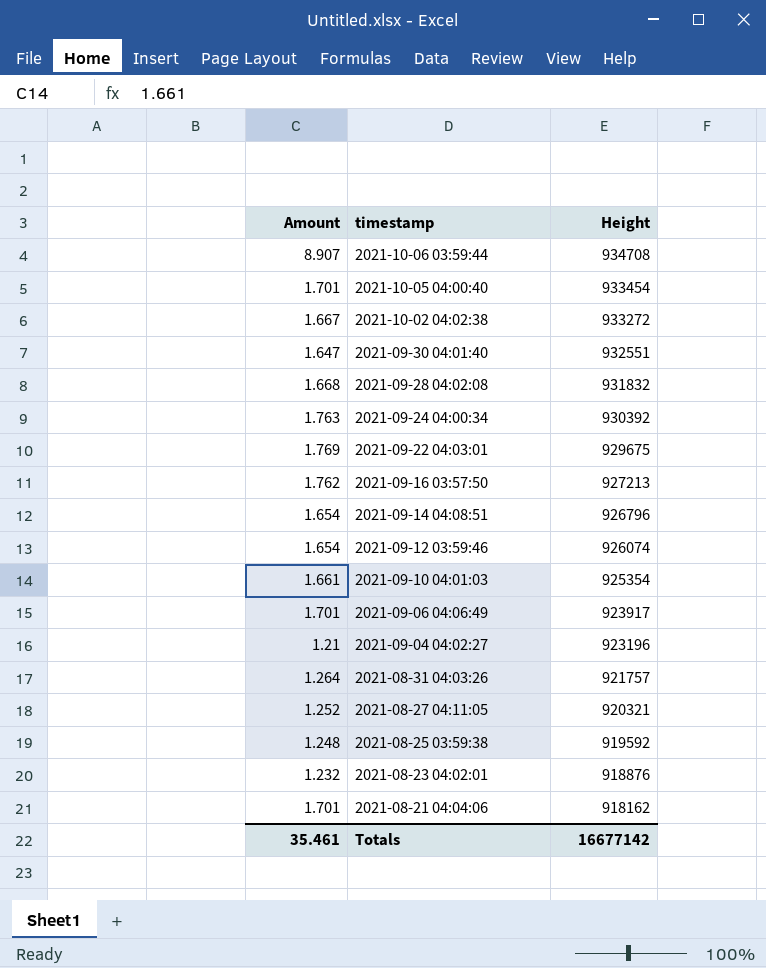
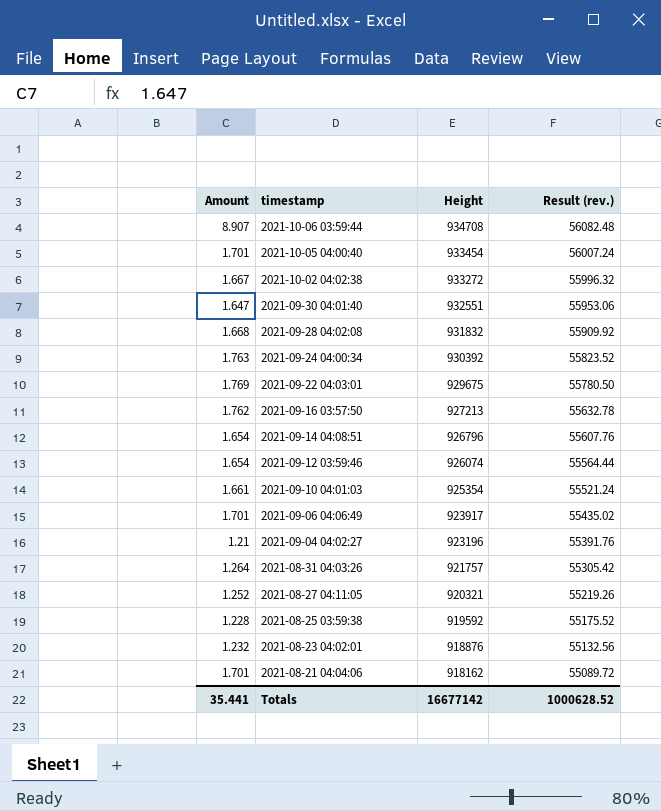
column Result (rev.) | formula: none -> [Height] * 0.06
2021-08-25 03:59:38 | Amount: 1.248 -> 1.228
Totals | Amount: 35.461 -> 35.441

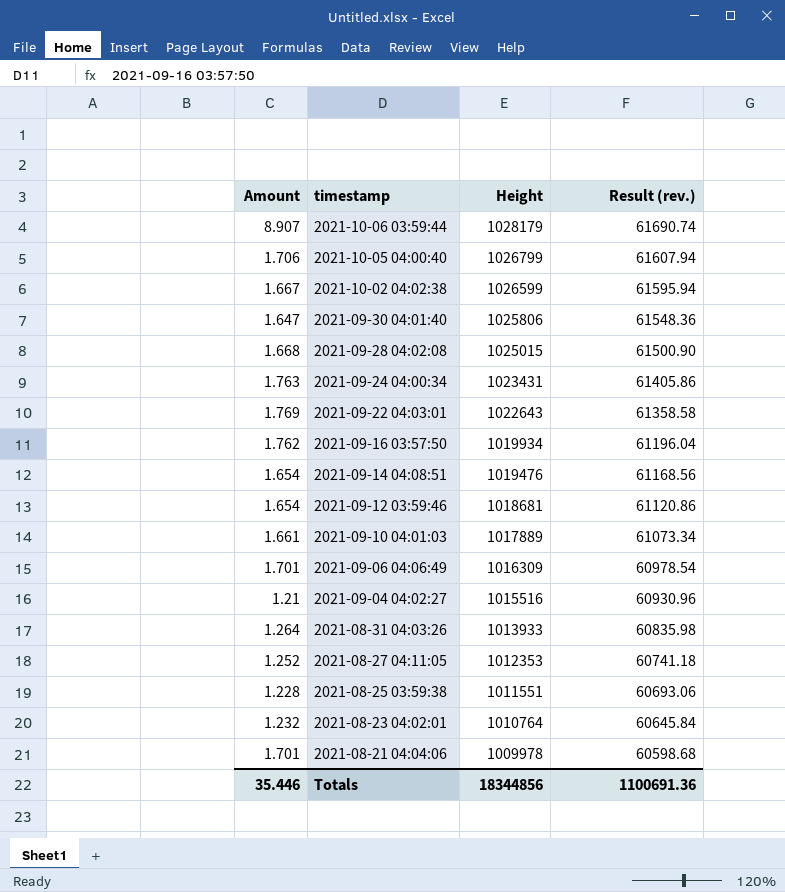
2021-10-06 03:59:44 | Height: 934708 -> 1028179
2021-10-06 03:59:44 | Result (rev.): 56082.48 -> 61690.74
2021-10-05 04:00:40 | Amount: 1.701 -> 1.706
2021-10-05 04:00:40 | Height: 933454 -> 1026799
2021-10-05 04:00:40 | Result (rev.): 56007.24 -> 61607.94
2021-10-02 04:02:38 | Height: 933272 -> 1026599
2021-10-02 04:02:38 | Result (rev.): 55996.32 -> 61595.94
2021-09-30 04:01:40 | Height: 932551 -> 1025806
2021-09-30 04:01:40 | Result (rev.): 55953.06 -> 61548.36
2021-09-28 04:02:08 | Height: 931832 -> 1025015
2021-09-28 04:02:08 | Result (rev.): 55909.92 -> 61500.90
2021-09-24 04:00:34 | Height: 930392 -> 1023431
2021-09-24 04:00:34 | Result (rev.): 55823.52 -> 61405.86
2021-09-22 04:03:01 | Height: 929675 -> 1022643
2021-09-22 04:03:01 | Result (rev.): 55780.50 -> 61358.58
2021-09-16 03:57:50 | Height: 927213 -> 1019934
2021-09-16 03:57:50 | Result (rev.): 55632.78 -> 61196.04
2021-09-14 04:08:51 | Height: 926796 -> 1019476
2021-09-14 04:08:51 | Result (rev.): 55607.76 -> 61168.56
2021-09-12 03:59:46 | Height: 926074 -> 1018681
2021-09-12 03:59:46 | Result (rev.): 55564.44 -> 61120.86
2021-09-10 04:01:03 | Height: 925354 -> 1017889
2021-09-10 04:01:03 | Result (rev.): 55521.24 -> 61073.34
2021-09-06 04:06:49 | Height: 923917 -> 1016309
2021-09-06 04:06:49 | Result (rev.): 55435.02 -> 60978.54
2021-09-04 04:02:27 | Height: 923196 -> 1015516
2021-09-04 04:02:27 | Result (rev.): 55391.76 -> 60930.96
2021-08-31 04:03:26 | Height: 921757 -> 1013933
2021-08-31 04:03:26 | Result (rev.): 55305.42 -> 60835.98
2021-08-27 04:11:05 | Height: 920321 -> 1012353
2021-08-27 04:11:05 | Result (rev.): 55219.26 -> 60741.18
2021-08-25 03:59:38 | Height: 919592 -> 1011551
2021-08-25 03:59:38 | Result (rev.): 55175.52 -> 60693.06
2021-08-23 04:02:01 | Height: 918876 -> 1010764
2021-08-23 04:02:01 | Result (rev.): 55132.56 -> 60645.84
2021-08-21 04:04:06 | Height: 918162 -> 1009978
2021-08-21 04:04:06 | Result (rev.): 55089.72 -> 60598.68
Totals | Amount: 35.441 -> 35.446
Totals | Height: 16677142 -> 18344856
Totals | Result (rev.): 1000628.52 -> 1100691.36

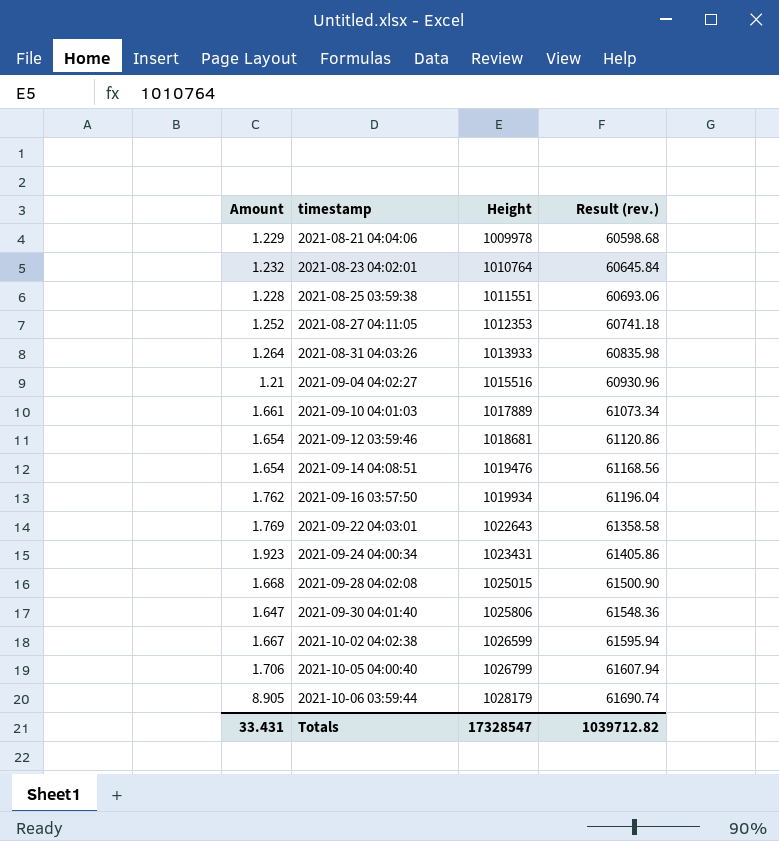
row order: timestamp descending -> timestamp ascending
row 2021-09-06 04:06:49: 1.701 | 1016309 | 60978.54 -> none
2021-08-21 04:04:06 | Amount: 1.701 -> 1.229
2021-09-24 04:00:34 | Amount: 1.763 -> 1.923
2021-10-06 03:59:44 | Amount: 8.907 -> 8.905
Totals | Amount: 35.446 -> 33.431
Totals | Height: 18344856 -> 17328547
Totals | Result (rev.): 1100691.36 -> 1039712.82

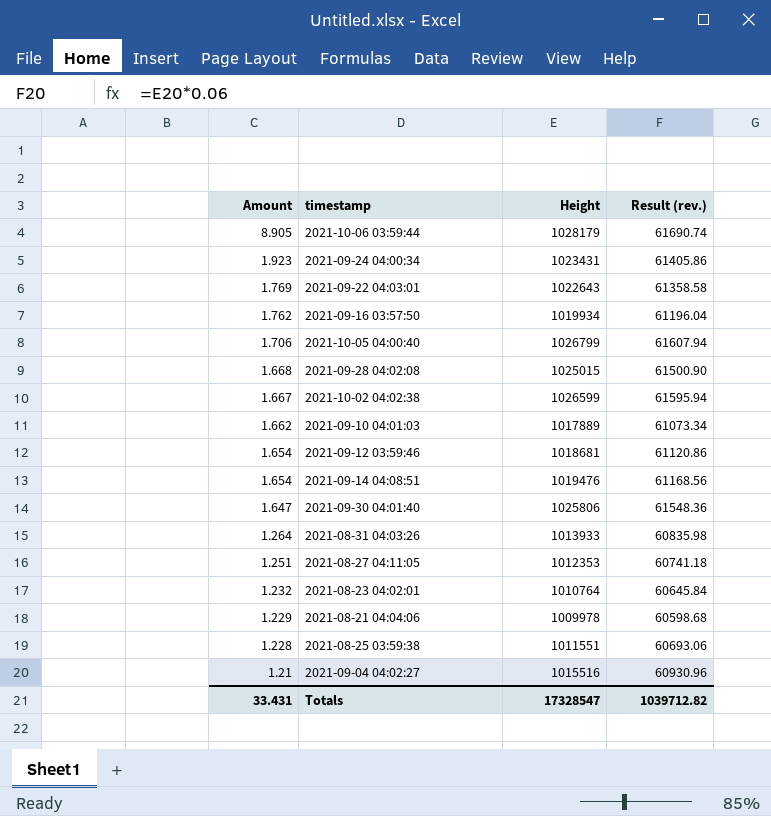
row order: timestamp ascending -> Amount descending
2021-09-10 04:01:03 | Amount: 1.661 -> 1.662
2021-08-27 04:11:05 | Amount: 1.252 -> 1.251

